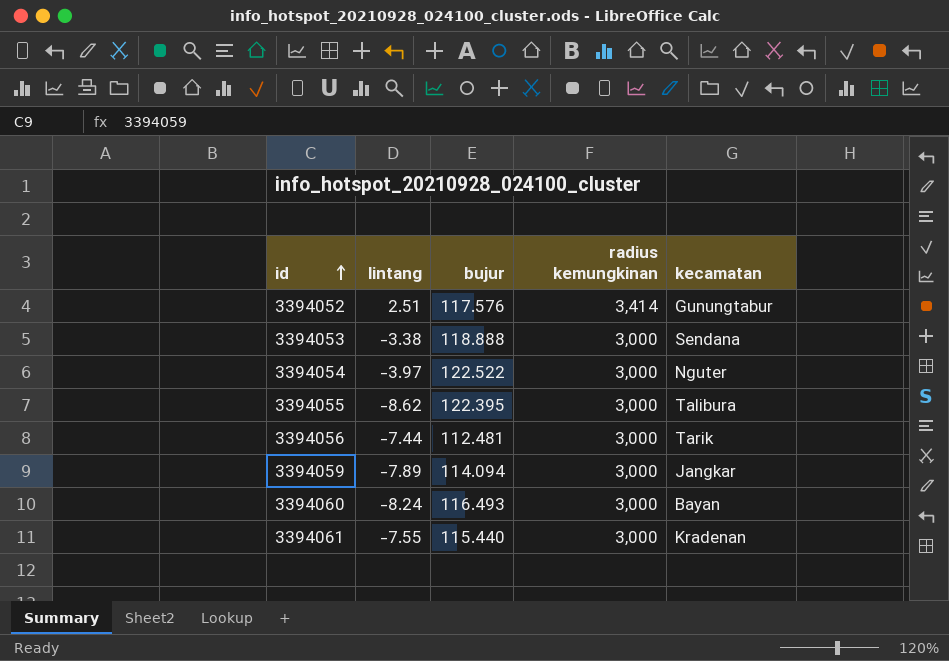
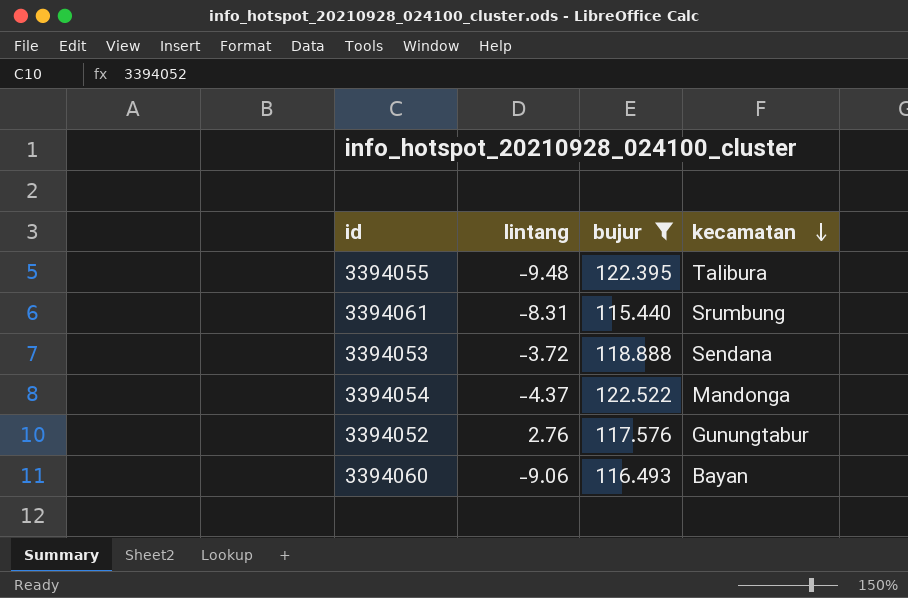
filter: none -> bujur >= 115.440
row order: id ascending -> kecamatan descending
column radius kemungkinan | position: 4 -> none
3394055 | lintang: -8.62 -> -9.48
3394061 | lintang: -7.55 -> -8.31
3394061 | kecamatan: Kradenan -> Srumbung
3394053 | lintang: -3.38 -> -3.72
3394054 | lintang: -3.97 -> -4.37
3394054 | kecamatan: Nguter -> Mandonga
3394052 | lintang: 2.51 -> 2.76
3394060 | lintang: -8.24 -> -9.06

